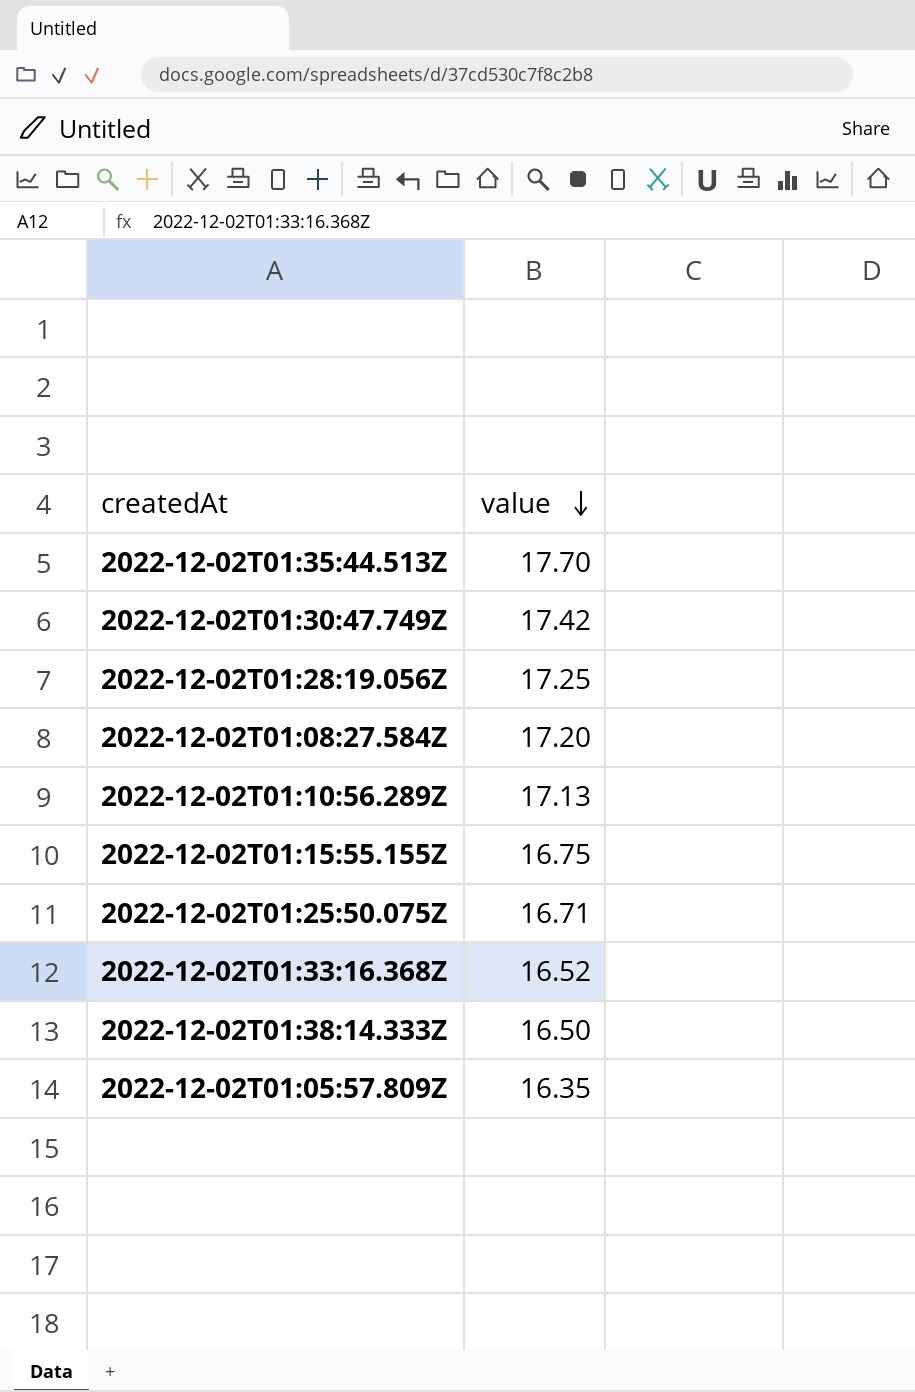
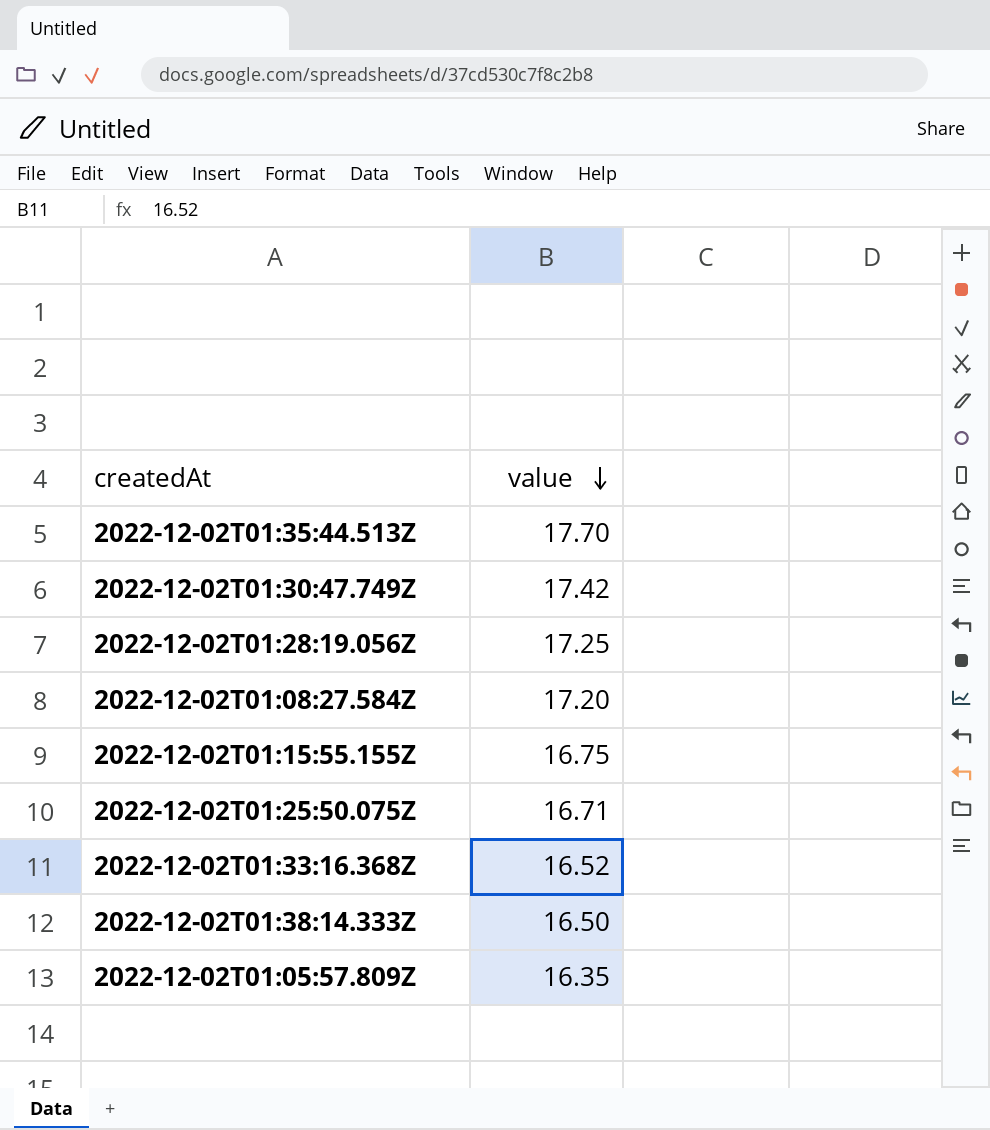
row 2022-12-02T01:10:56.289Z: 17.13 -> none

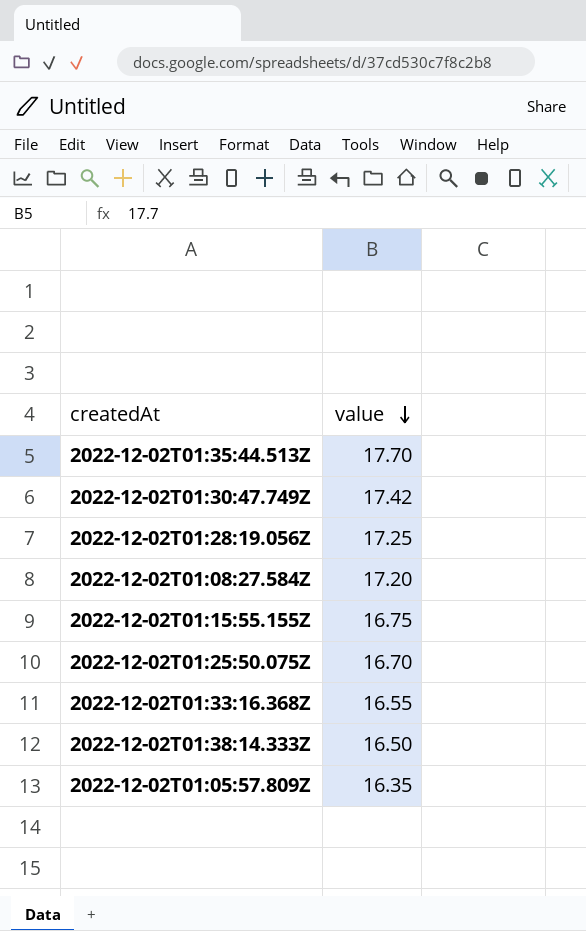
2022-12-02T01:25:50.075Z | value: 16.71 -> 16.70
2022-12-02T01:33:16.368Z | value: 16.52 -> 16.55

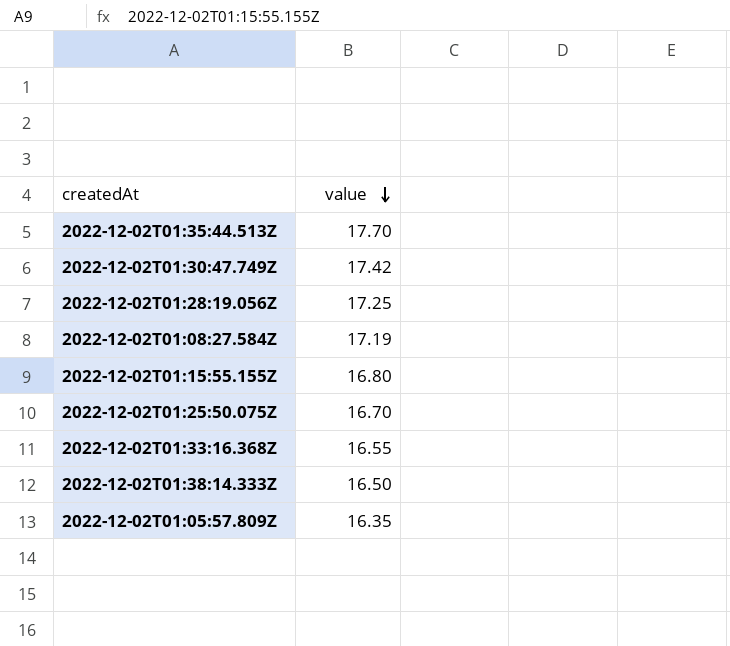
2022-12-02T01:08:27.584Z | value: 17.20 -> 17.19
2022-12-02T01:15:55.155Z | value: 16.75 -> 16.80

